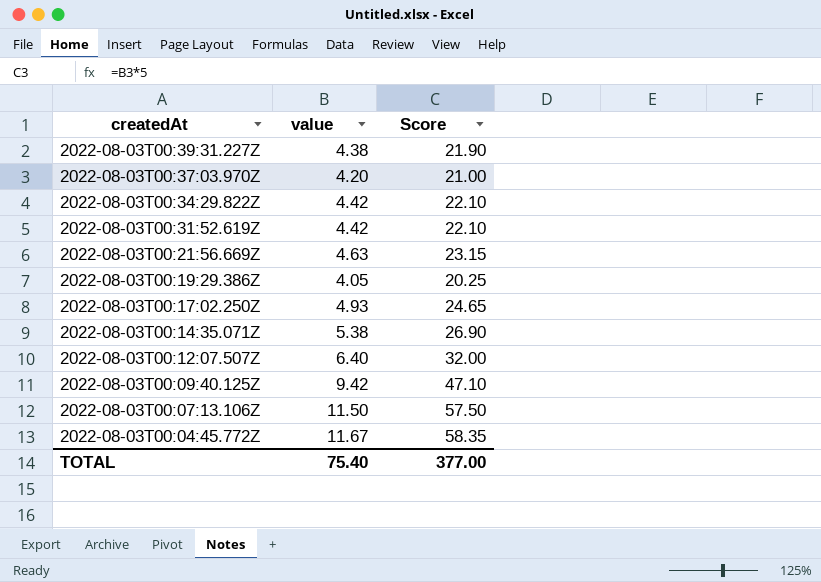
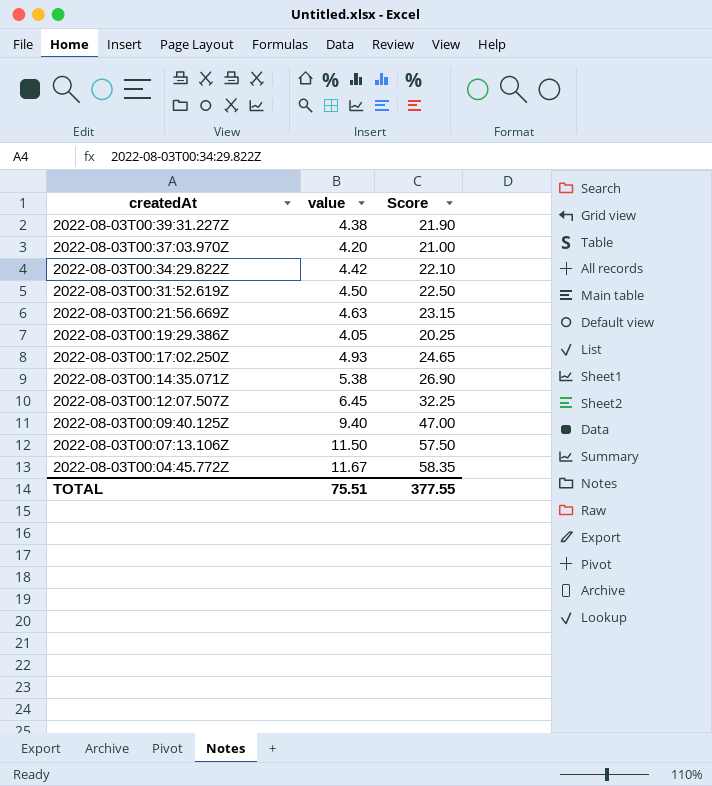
2022-08-03T00:31:52.619Z | value: 4.42 -> 4.50
2022-08-03T00:31:52.619Z | Score: 22.10 -> 22.50
2022-08-03T00:12:07.507Z | value: 6.40 -> 6.45
2022-08-03T00:12:07.507Z | Score: 32.00 -> 32.25
2022-08-03T00:09:40.125Z | value: 9.42 -> 9.40
2022-08-03T00:09:40.125Z | Score: 47.10 -> 47.00
TOTAL | value: 75.40 -> 75.51
TOTAL | Score: 377.00 -> 377.55

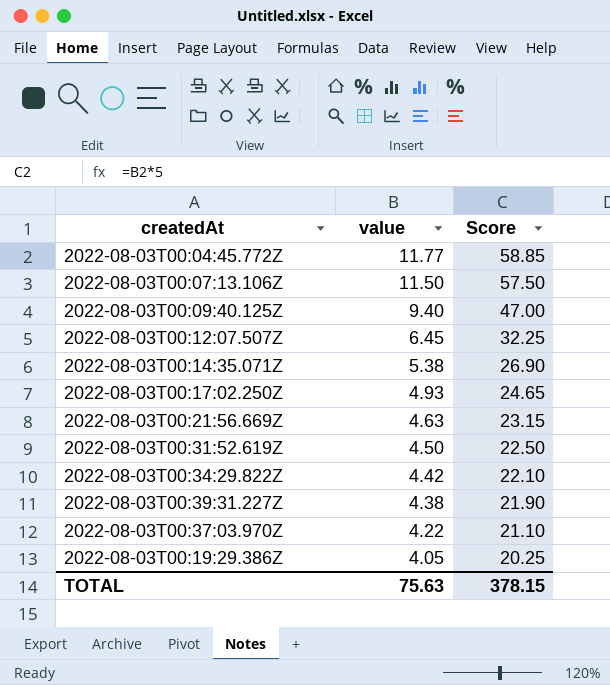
row order: createdAt descending -> value descending
2022-08-03T00:04:45.772Z | value: 11.67 -> 11.77
2022-08-03T00:04:45.772Z | Score: 58.35 -> 58.85
2022-08-03T00:37:03.970Z | value: 4.20 -> 4.22
2022-08-03T00:37:03.970Z | Score: 21.00 -> 21.10
TOTAL | value: 75.51 -> 75.63
TOTAL | Score: 377.55 -> 378.15

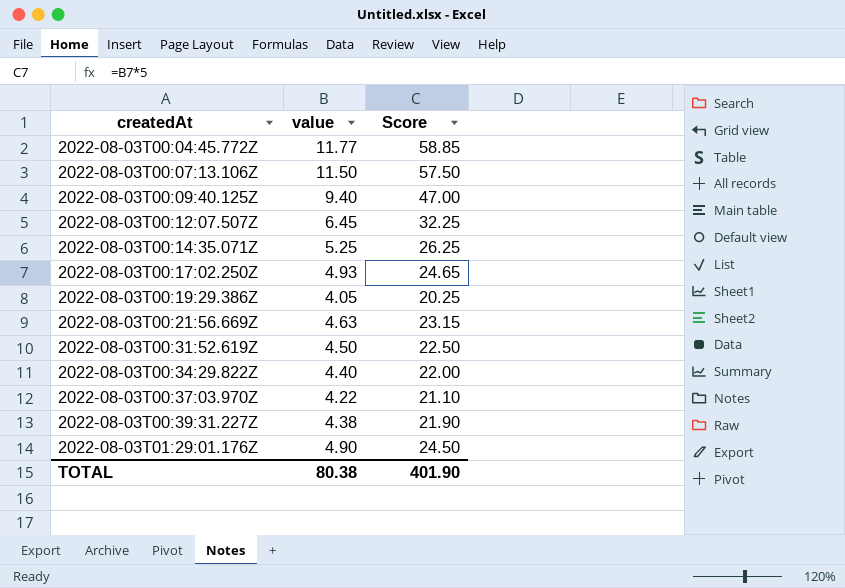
row order: value descending -> createdAt ascending
2022-08-03T00:14:35.071Z | value: 5.38 -> 5.25
2022-08-03T00:14:35.071Z | Score: 26.90 -> 26.25
2022-08-03T00:34:29.822Z | value: 4.42 -> 4.40
2022-08-03T00:34:29.822Z | Score: 22.10 -> 22.00
row 2022-08-03T01:29:01.176Z: none -> 4.90 | 24.50
TOTAL | value: 75.63 -> 80.38
TOTAL | Score: 378.15 -> 401.90

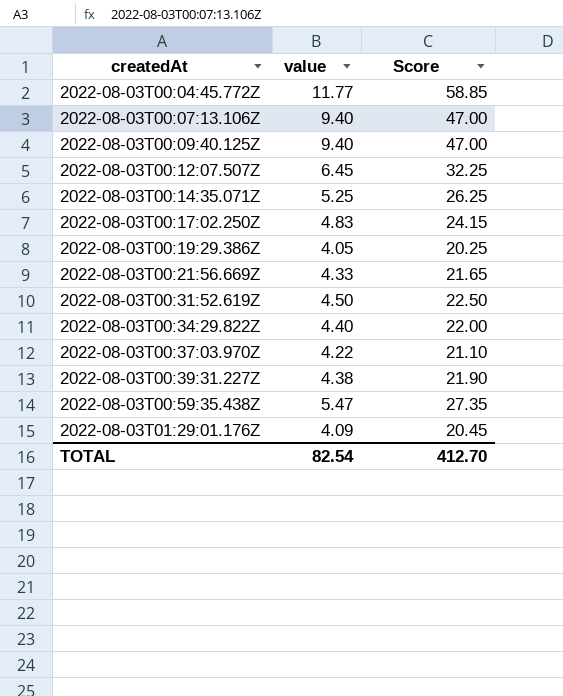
2022-08-03T00:07:13.106Z | value: 11.50 -> 9.40
2022-08-03T00:07:13.106Z | Score: 57.50 -> 47.00
2022-08-03T00:17:02.250Z | value: 4.93 -> 4.83
2022-08-03T00:17:02.250Z | Score: 24.65 -> 24.15
2022-08-03T00:21:56.669Z | value: 4.63 -> 4.33
2022-08-03T00:21:56.669Z | Score: 23.15 -> 21.65
row 2022-08-03T00:59:35.438Z: none -> 5.47 | 27.35
2022-08-03T01:29:01.176Z | value: 4.90 -> 4.09
2022-08-03T01:29:01.176Z | Score: 24.50 -> 20.45
TOTAL | value: 80.38 -> 82.54
TOTAL | Score: 401.90 -> 412.70

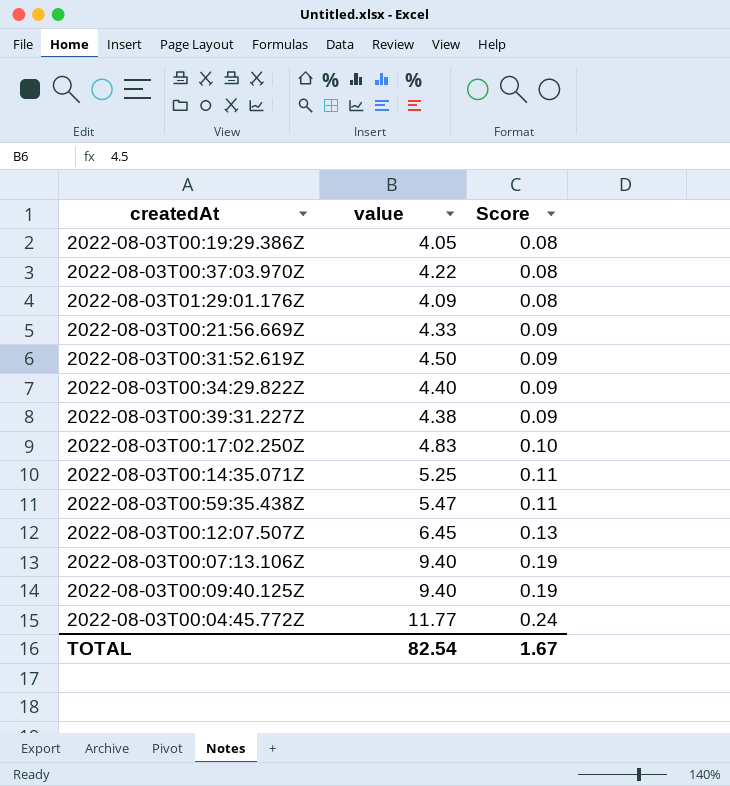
row order: createdAt ascending -> Score ascending
column Score | formula: [value] * 5 -> [value] * 0.02
TOTAL | Score: 412.70 -> 1.67

